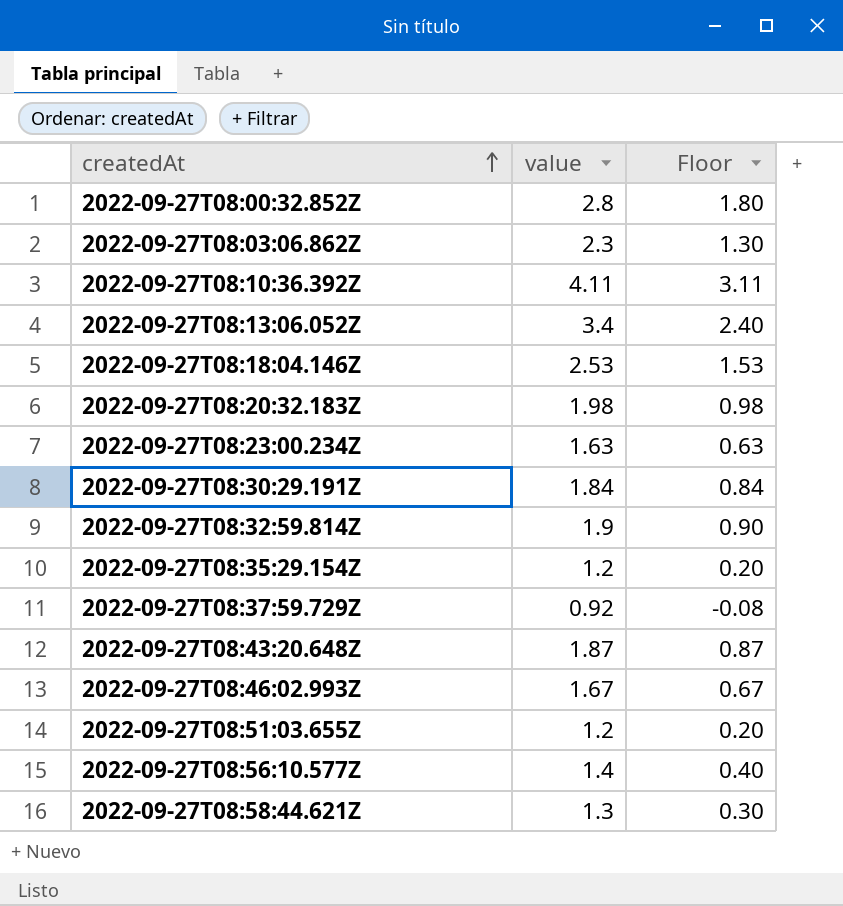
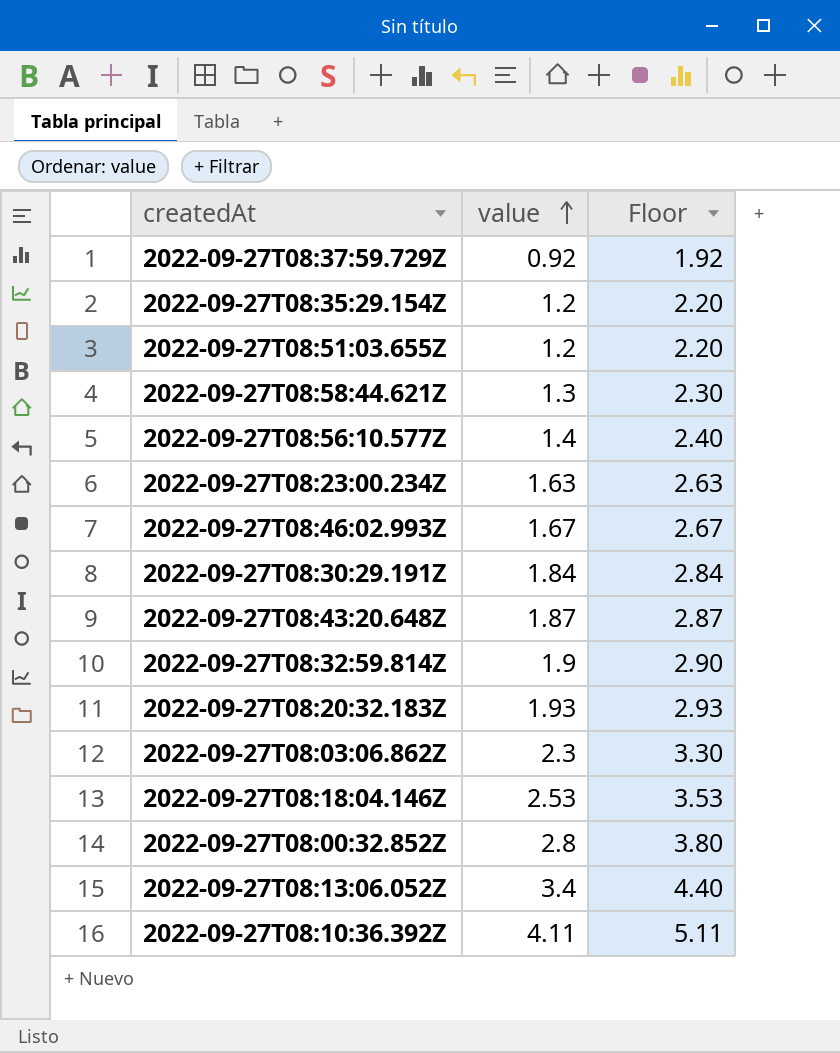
row order: createdAt ascending -> value ascending
column Floor | formula: [value] - 1 -> [value] + 1
2022-09-27T08:20:32.183Z | value: 1.98 -> 1.93

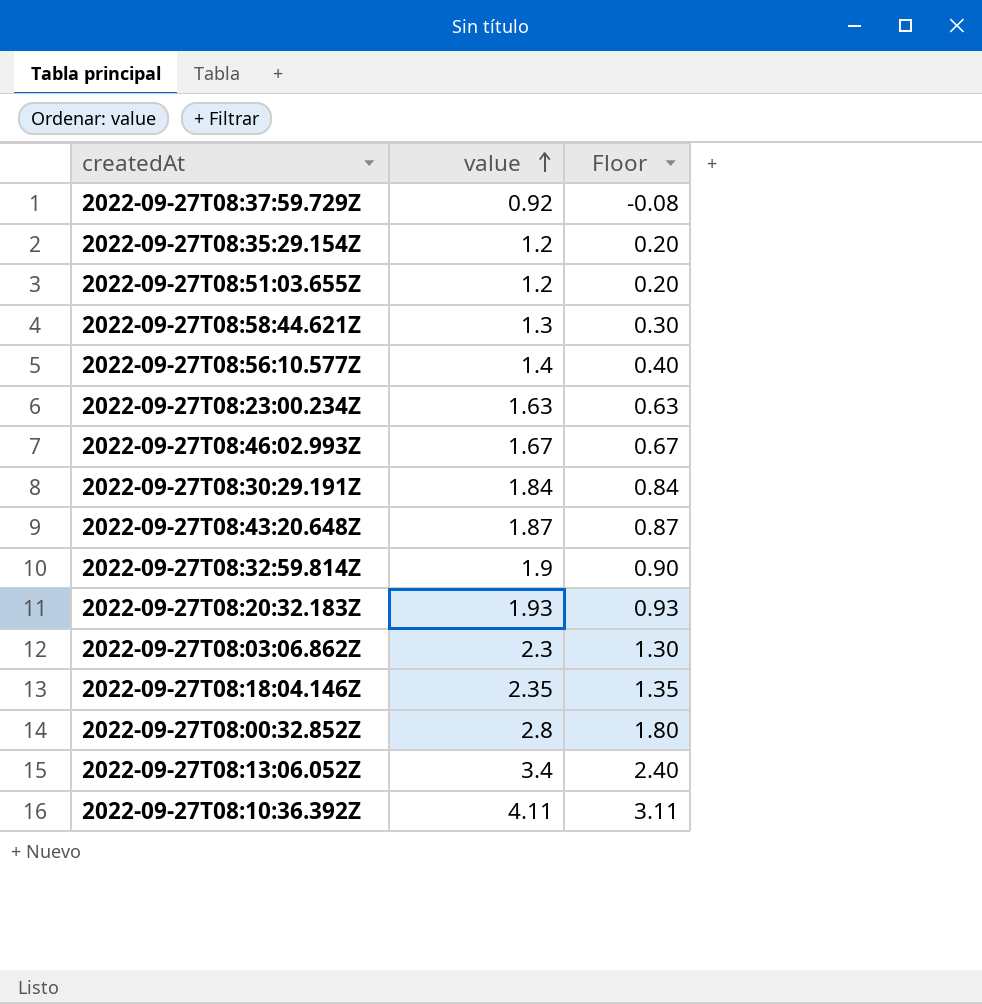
column Floor | formula: [value] + 1 -> [value] - 1
2022-09-27T08:18:04.146Z | value: 2.53 -> 2.35

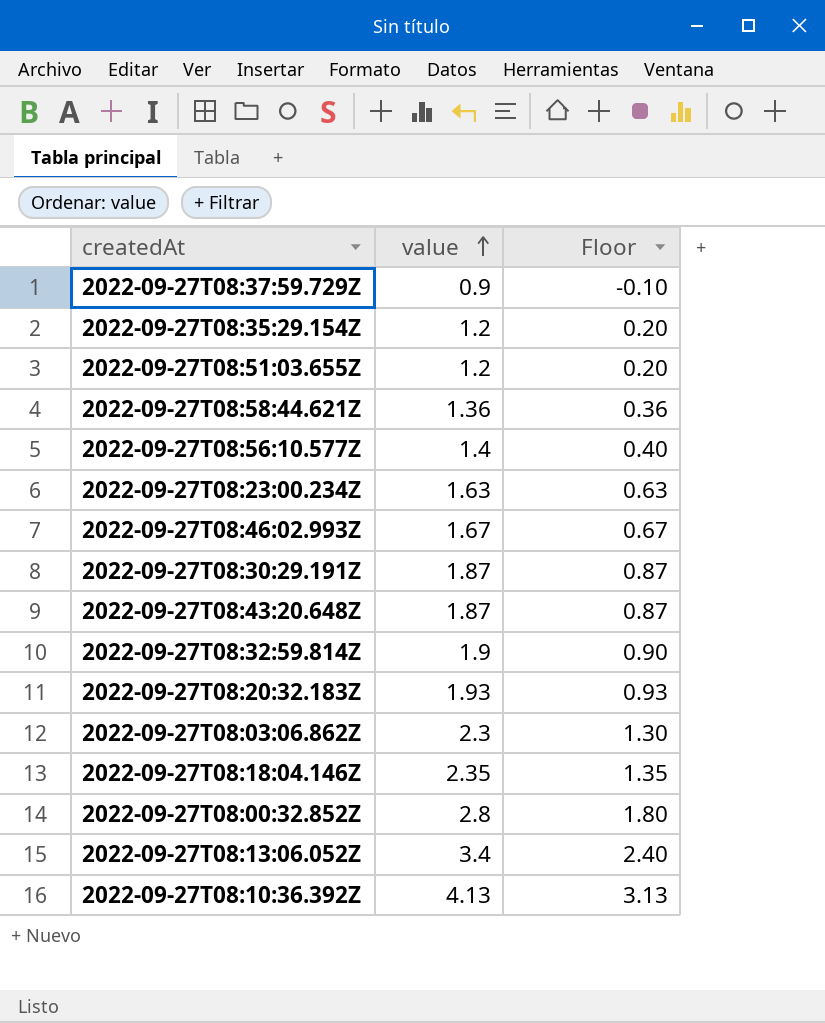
2022-09-27T08:37:59.729Z | value: 0.92 -> 0.9
2022-09-27T08:37:59.729Z | Floor: -0.08 -> -0.10
2022-09-27T08:58:44.621Z | value: 1.3 -> 1.36
2022-09-27T08:58:44.621Z | Floor: 0.30 -> 0.36
2022-09-27T08:30:29.191Z | value: 1.84 -> 1.87
2022-09-27T08:30:29.191Z | Floor: 0.84 -> 0.87
2022-09-27T08:10:36.392Z | value: 4.11 -> 4.13
2022-09-27T08:10:36.392Z | Floor: 3.11 -> 3.13

